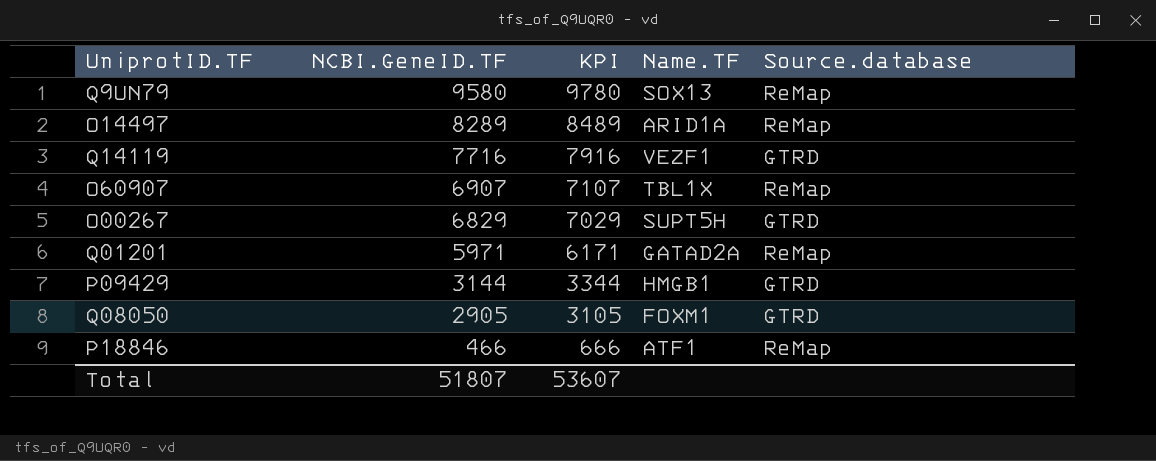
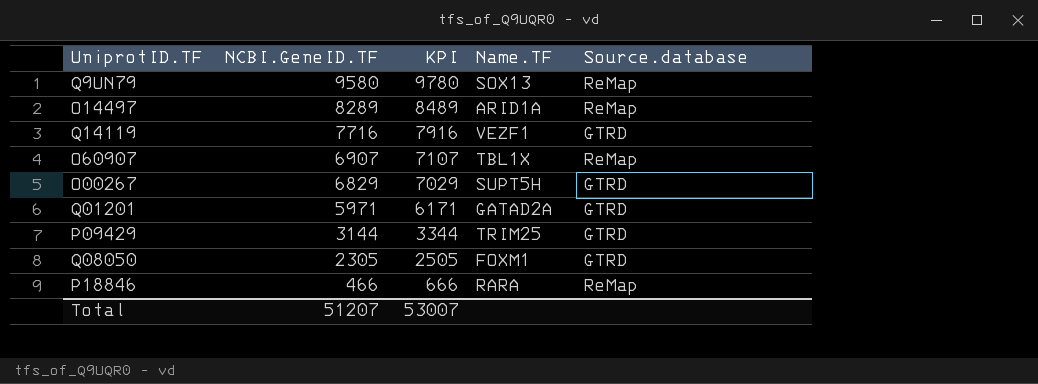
Q01201 | Source.database: ReMap -> GTRD
P09429 | Name.TF: HMGB1 -> TRIM25
Q08050 | NCBI.GeneID.TF: 2905 -> 2305
Q08050 | KPI: 3105 -> 2505
P18846 | Name.TF: ATF1 -> RARA
Total | NCBI.GeneID.TF: 51807 -> 51207
Total | KPI: 53607 -> 53007

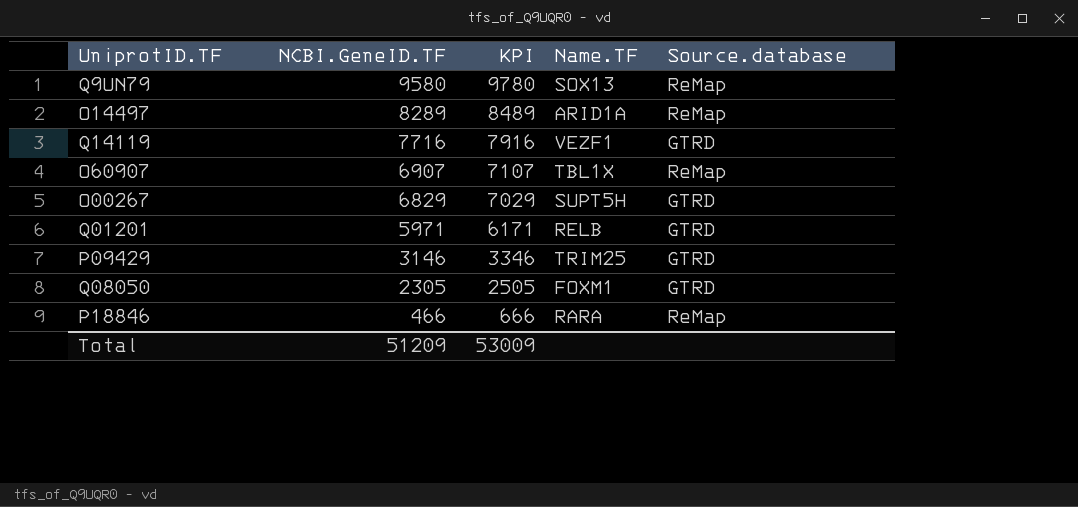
Q01201 | Name.TF: GATAD2A -> RELB
P09429 | NCBI.GeneID.TF: 3144 -> 3146
P09429 | KPI: 3344 -> 3346
Total | NCBI.GeneID.TF: 51207 -> 51209
Total | KPI: 53007 -> 53009

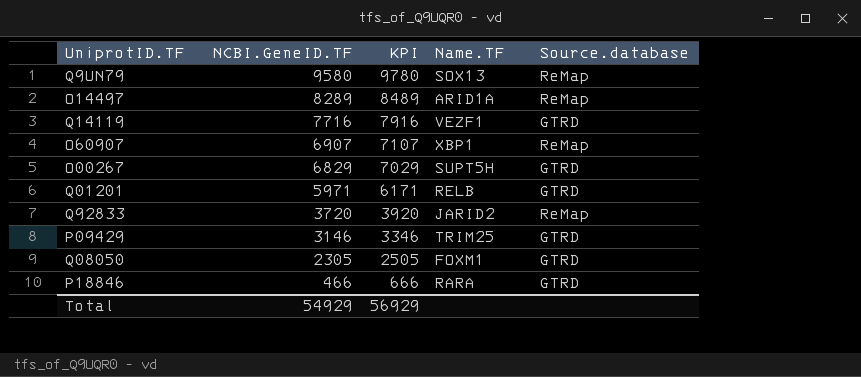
O60907 | Name.TF: TBL1X -> XBP1
row Q92833: none -> 3720 | 3920 | JARID2 | ReMap
P18846 | Source.database: ReMap -> GTRD
Total | NCBI.GeneID.TF: 51209 -> 54929
Total | KPI: 53009 -> 56929

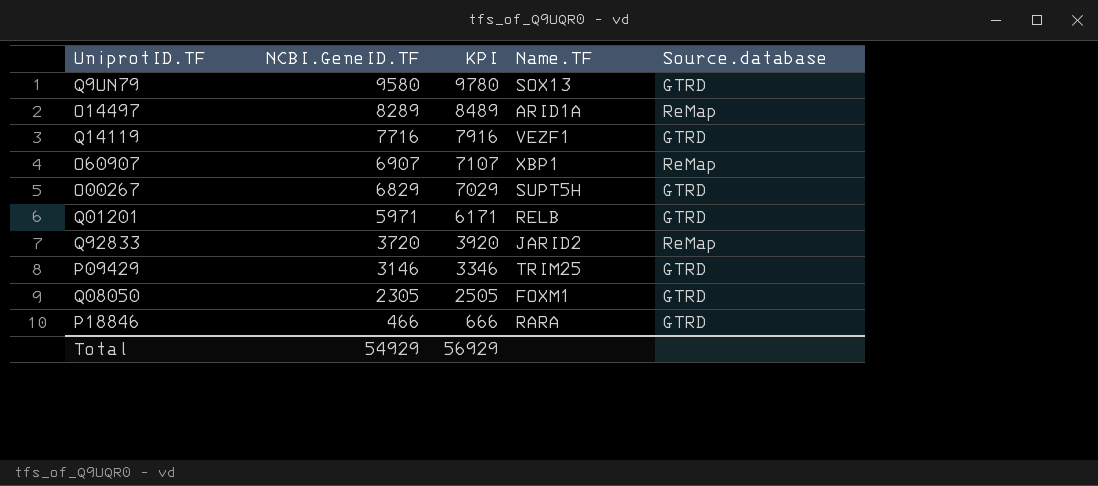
Q9UN79 | Source.database: ReMap -> GTRD

